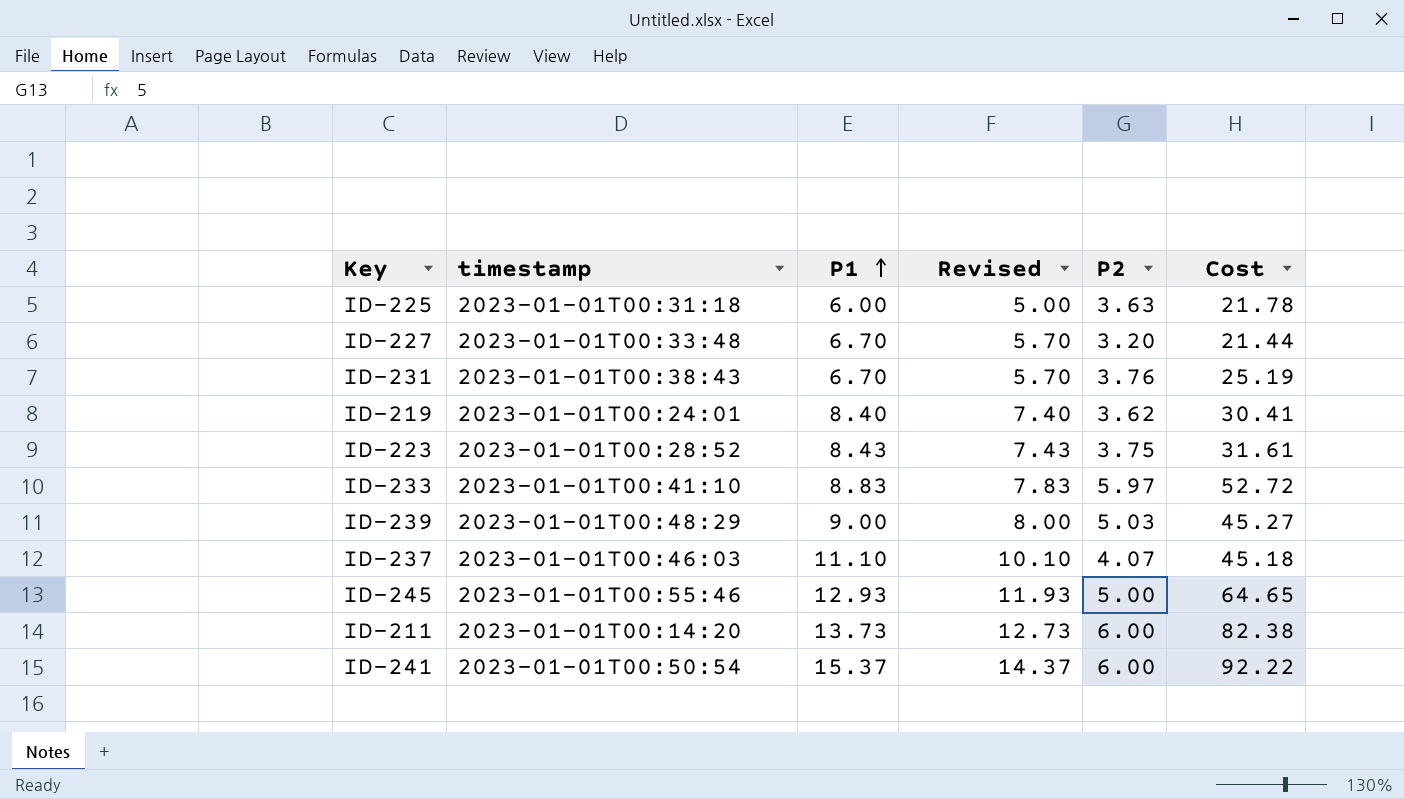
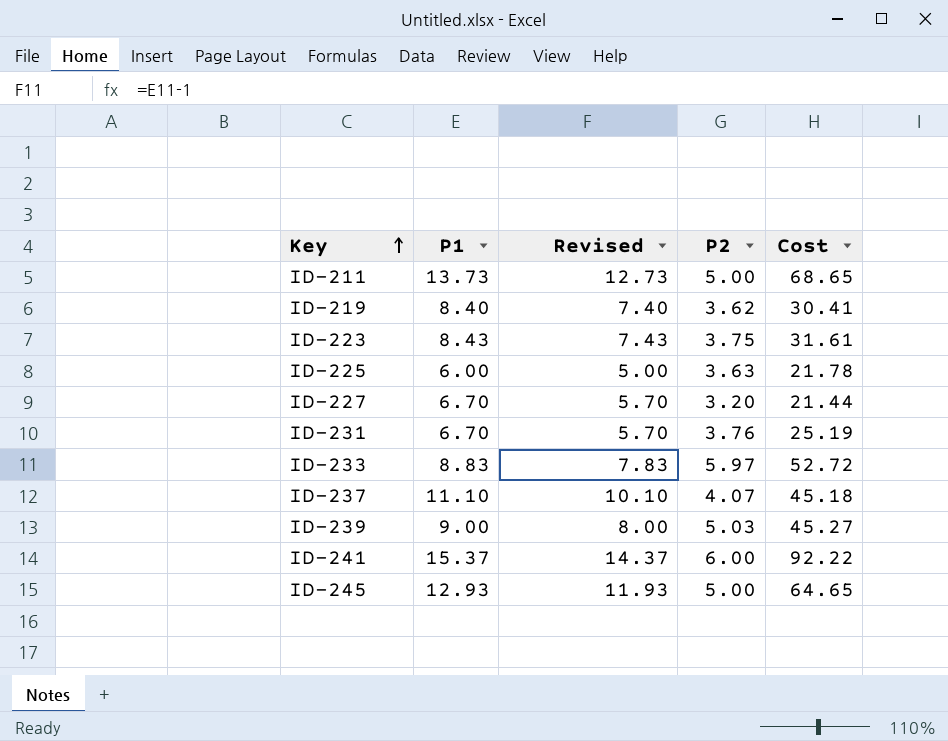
row order: P1 ascending -> Key ascending
column timestamp | position: 2 -> none
ID-211 | P2: 6.00 -> 5.00
ID-211 | Cost: 82.38 -> 68.65

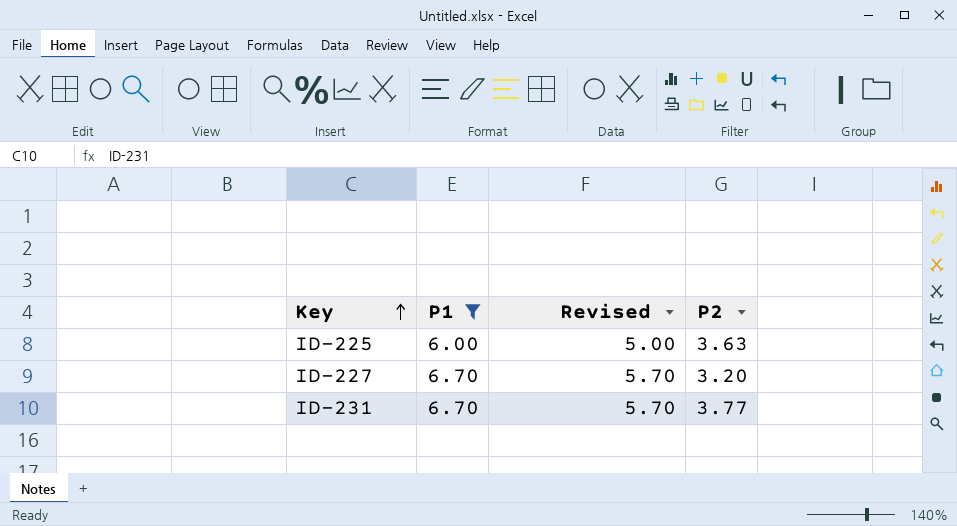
filter: none -> P1 <= 6.70
column Cost | formula: [P1] * [P2] -> none
ID-231 | P2: 3.76 -> 3.77

